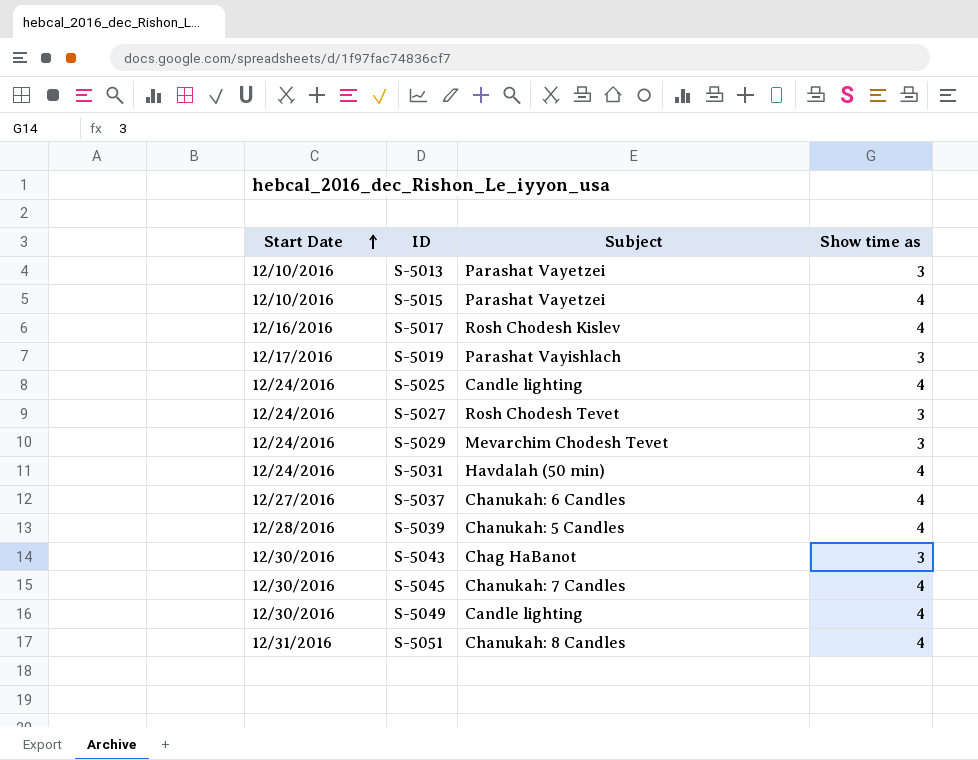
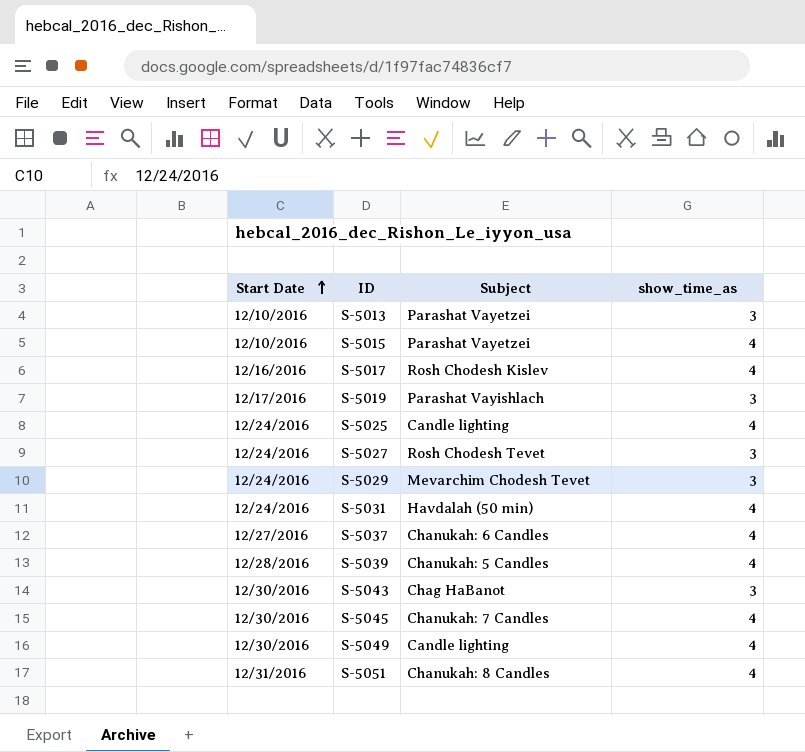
column name: Show time as -> show_time_as

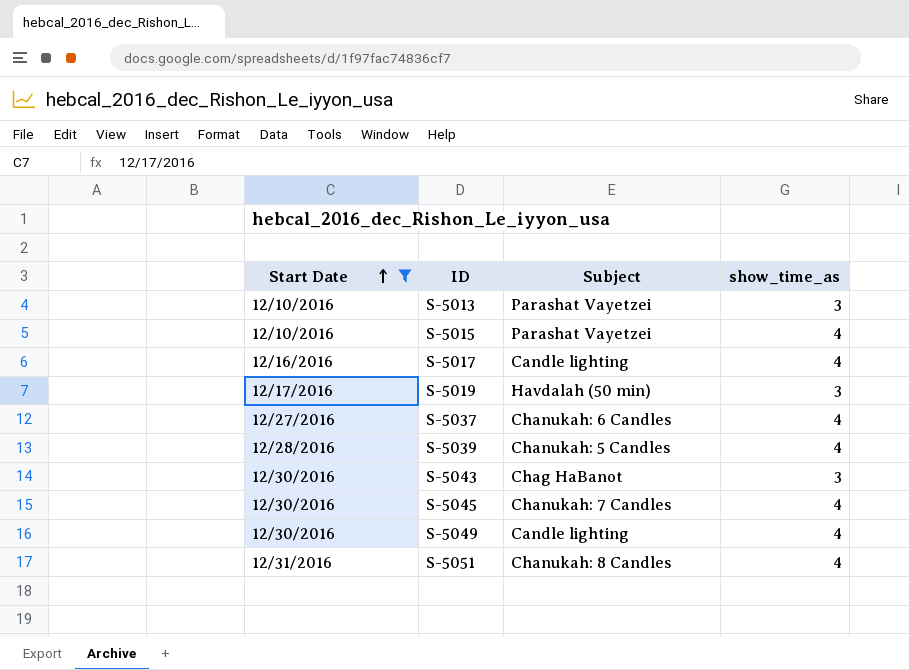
filter: none -> Start Date != 12/24/2016
S-5017 | Subject: Rosh Chodesh Kislev -> Candle lighting
S-5019 | Subject: Parashat Vayishlach -> Havdalah (50 min)

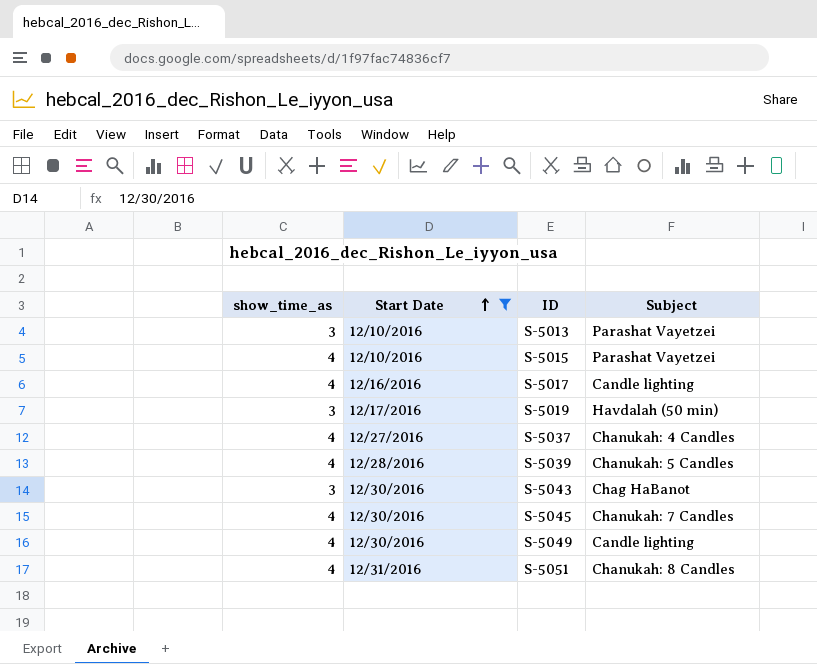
column show_time_as | position: 4 -> 1
S-5037 | Subject: Chanukah: 6 Candles -> Chanukah: 4 Candles

